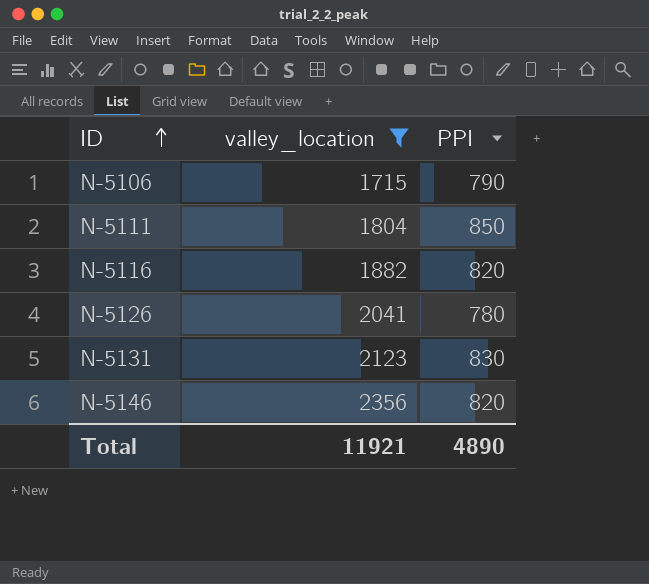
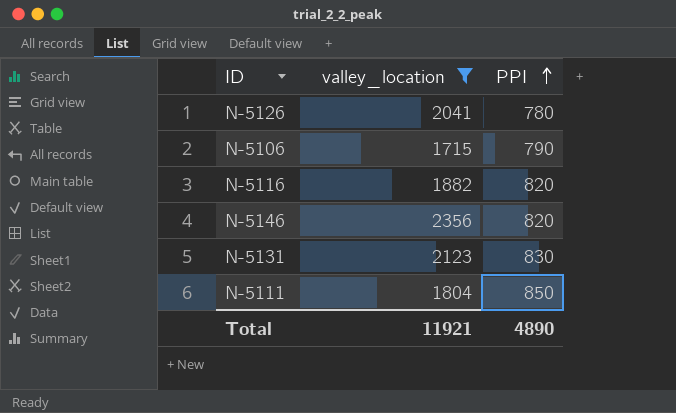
row order: ID ascending -> PPI ascending

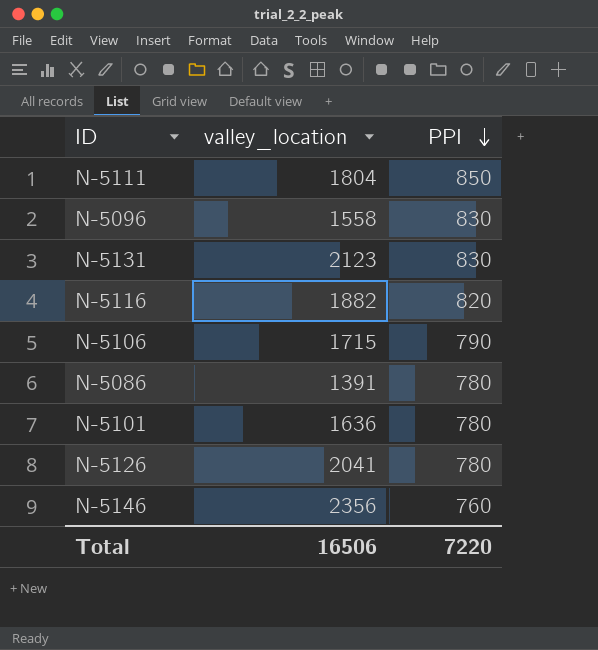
filter: valley_location >= 1715 -> none
row order: PPI ascending -> PPI descending
N-5146 | PPI: 820 -> 760
Total | valley_location: 11921 -> 16506
Total | PPI: 4890 -> 7220

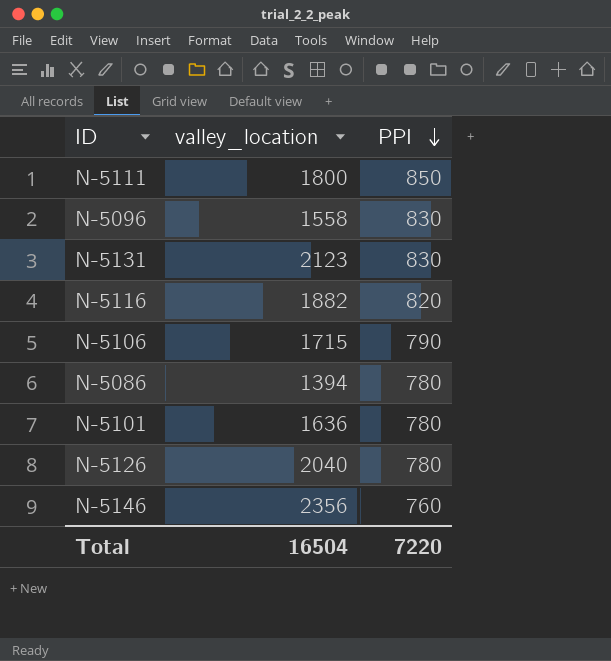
N-5111 | valley_location: 1804 -> 1800
N-5086 | valley_location: 1391 -> 1394
N-5126 | valley_location: 2041 -> 2040
Total | valley_location: 16506 -> 16504

